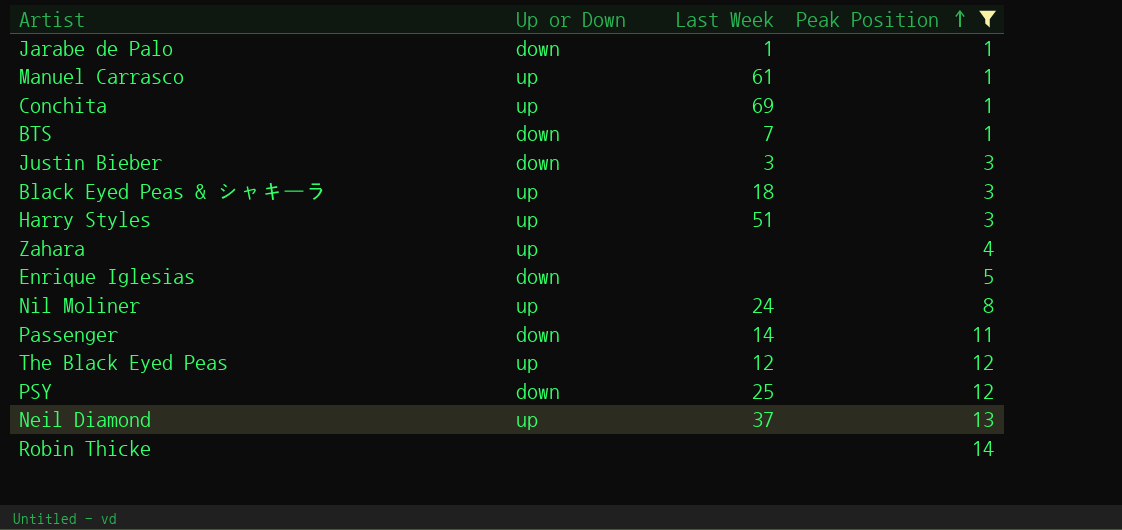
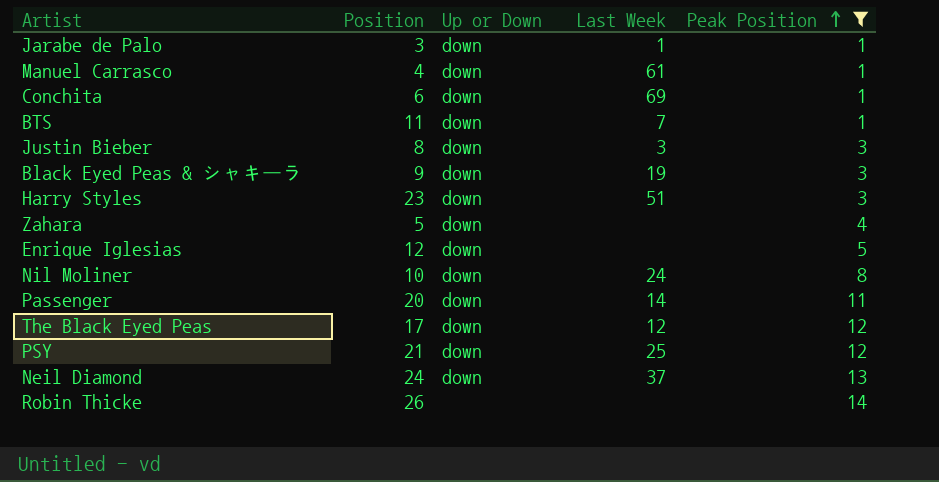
column Position | position: none -> 2
Manuel Carrasco | Up or Down: up -> down
Conchita | Up or Down: up -> down
Black Eyed Peas & シャキーラ | Up or Down: up -> down
Black Eyed Peas & シャキーラ | Last Week: 18 -> 19
Harry Styles | Up or Down: up -> down
Zahara | Up or Down: up -> down
Nil Moliner | Up or Down: up -> down
The Black Eyed Peas | Up or Down: up -> down
Neil Diamond | Up or Down: up -> down

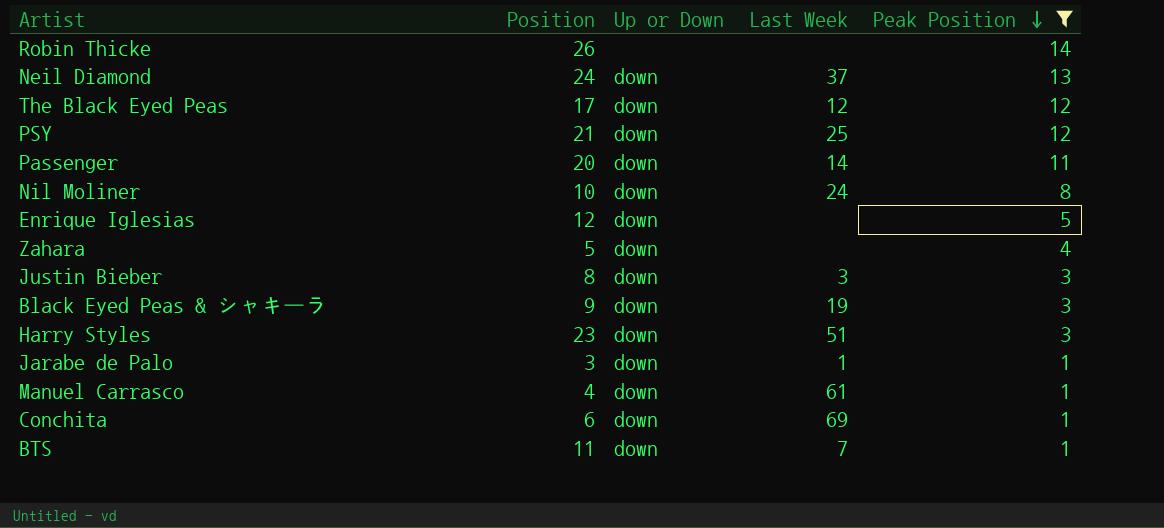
row order: Peak Position ascending -> Peak Position descending

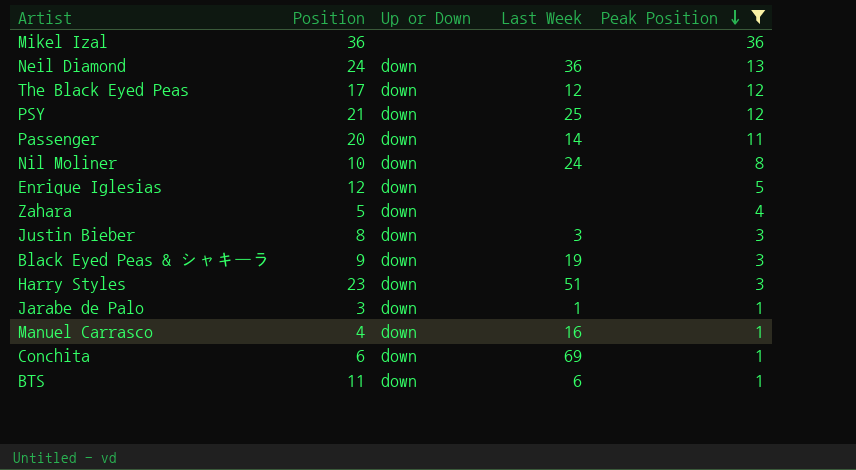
row Robin Thicke: 26 | none | none | 14 -> none
row Mikel Izal: none -> 36 | none | none | 36
Neil Diamond | Last Week: 37 -> 36
Manuel Carrasco | Last Week: 61 -> 16
BTS | Last Week: 7 -> 6

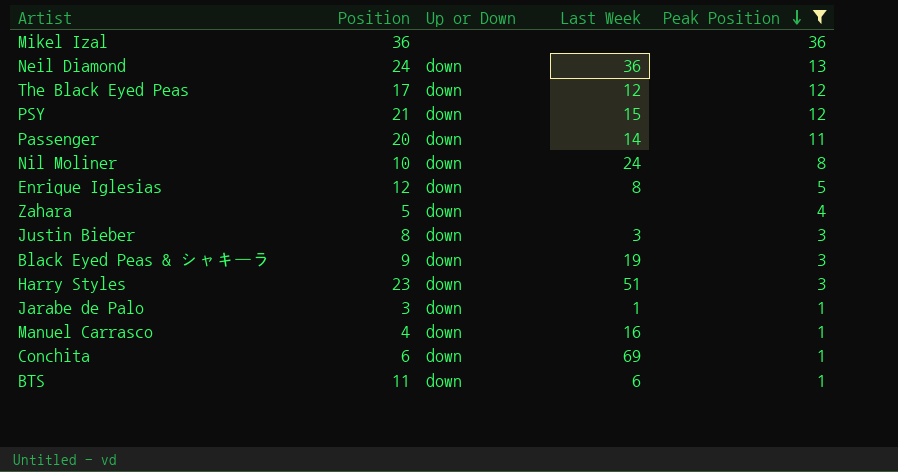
PSY | Last Week: 25 -> 15
Enrique Iglesias | Last Week: none -> 8

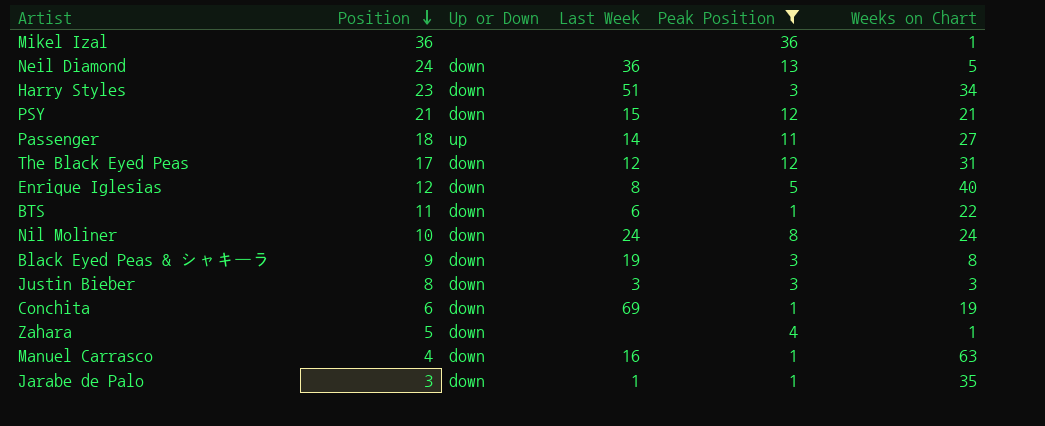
row order: Peak Position descending -> Position descending
column Weeks on Chart | position: none -> 6
Passenger | Position: 20 -> 18
Passenger | Up or Down: down -> up

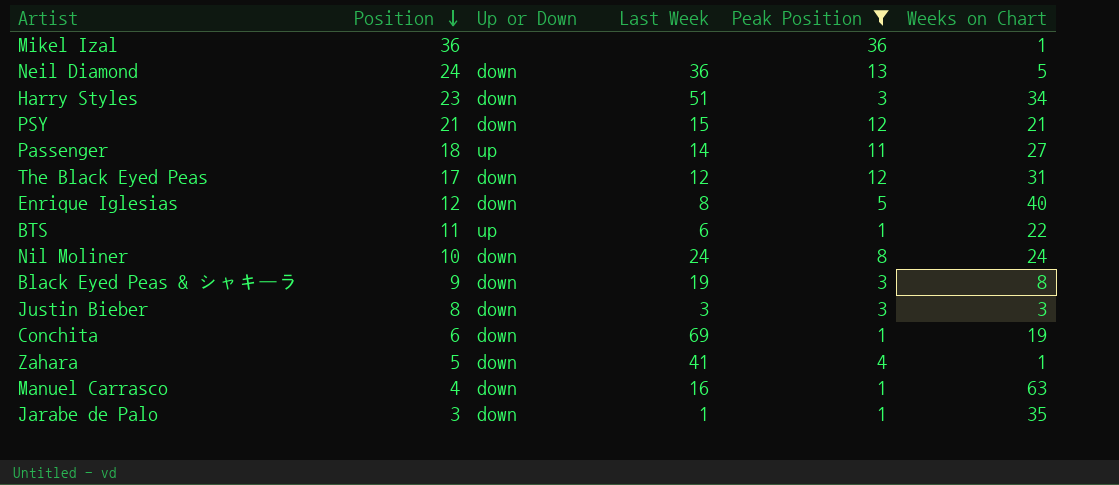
BTS | Up or Down: down -> up
Zahara | Last Week: none -> 41

